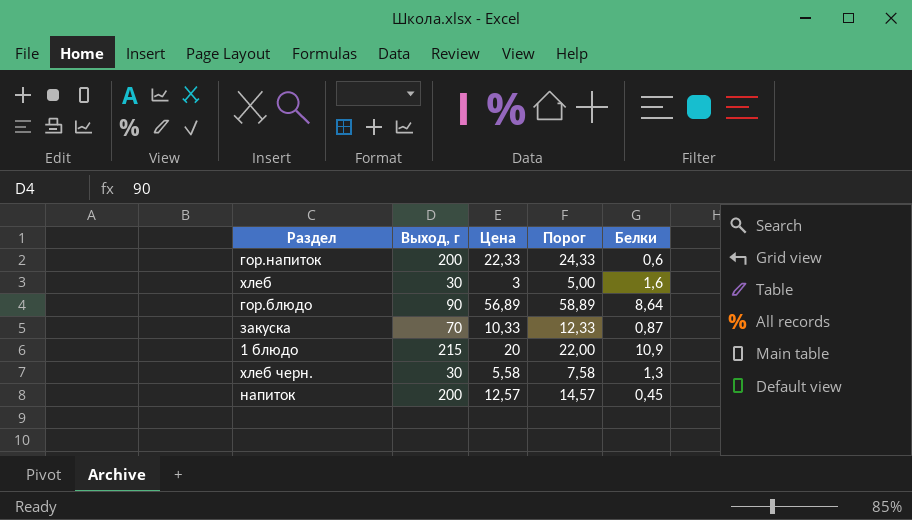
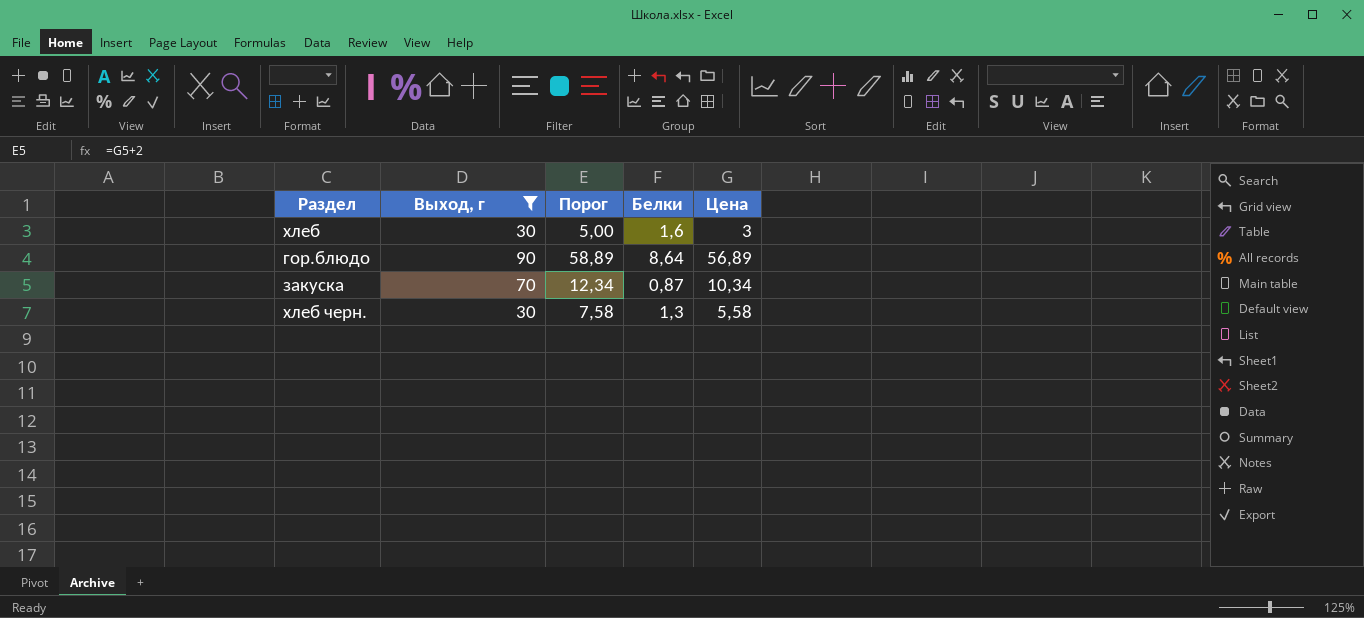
filter: none -> Выход, г <= 90
column Цена | position: 3 -> 5
закуска | Порог: 12,33 -> 12,34
закуска | Цена: 10,33 -> 10,34

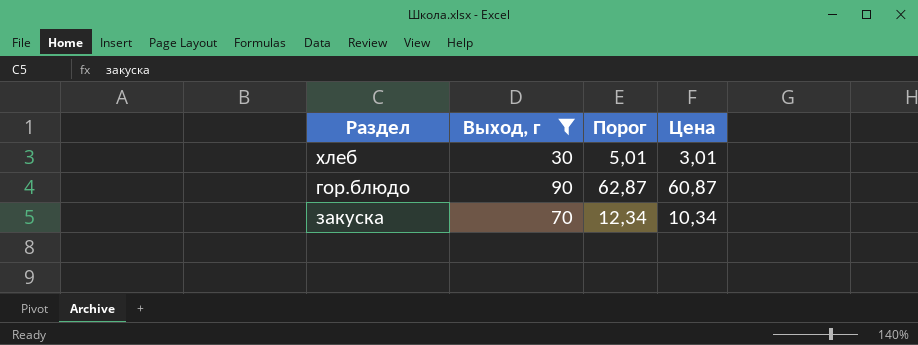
column Белки | position: 4 -> none
row хлеб черн.: 30 | 7,58 | 1,3 | 5,58 -> none
хлеб | Порог: 5,00 -> 5,01
хлеб | Цена: 3 -> 3,01
гор.блюдо | Порог: 58,89 -> 62,87
гор.блюдо | Цена: 56,89 -> 60,87

